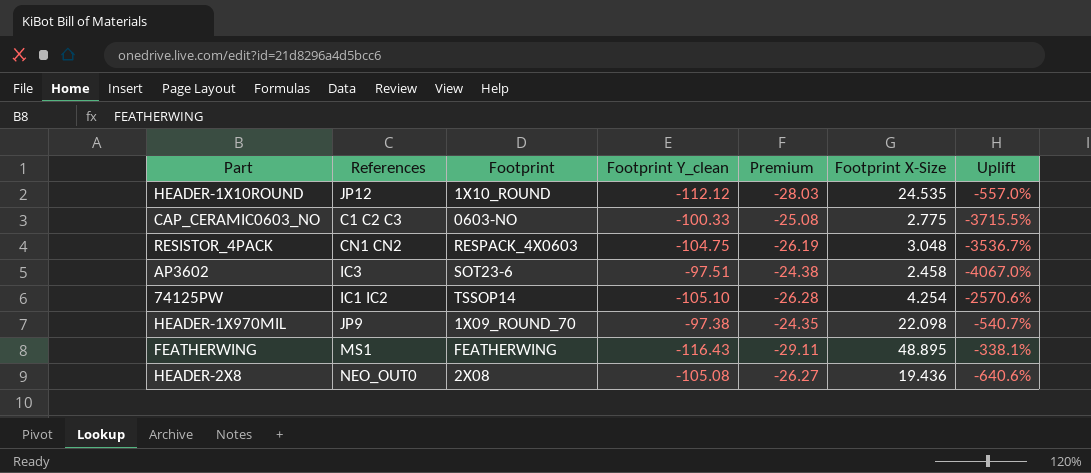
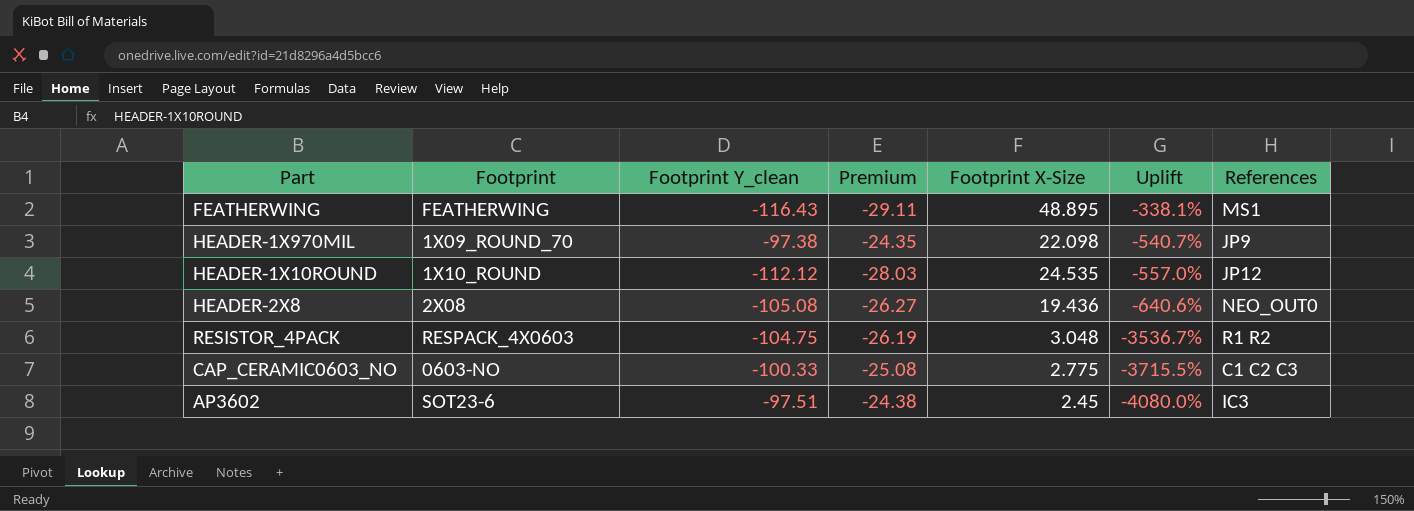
row order: none -> Uplift descending
column References | position: 2 -> 7
row 74125PW: IC1 IC2 | TSSOP14 | -105.10 | -26.28 | 4.254 | -2570.6% -> none
RESISTOR_4PACK | References: CN1 CN2 -> R1 R2
AP3602 | Footprint X-Size: 2.458 -> 2.45
AP3602 | Uplift: -4067.0% -> -4080.0%

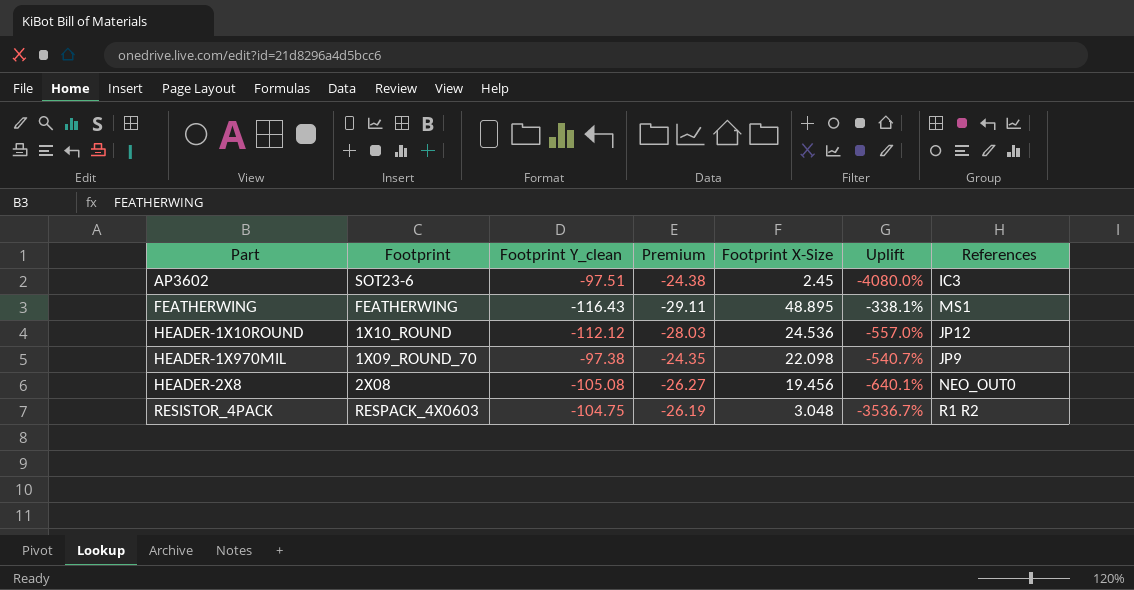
row order: Uplift descending -> Part ascending
row CAP_CERAMIC0603_NO: 0603-NO | -100.33 | -25.08 | 2.775 | -3715.5% | C1 C2 C3 -> none
HEADER-1X10ROUND | Footprint X-Size: 24.535 -> 24.536
HEADER-2X8 | Footprint X-Size: 19.436 -> 19.456
HEADER-2X8 | Uplift: -640.6% -> -640.1%

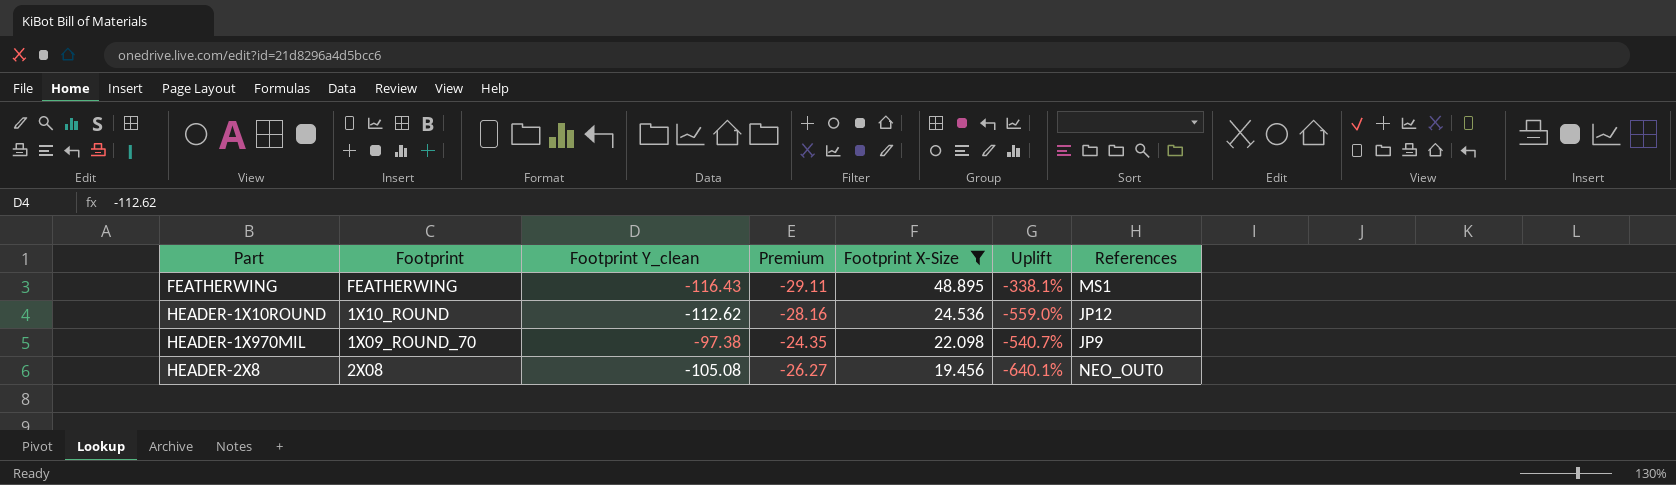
filter: none -> Footprint X-Size >= 19.456
HEADER-1X10ROUND | Footprint Y_clean: -112.12 -> -112.62
HEADER-1X10ROUND | Premium: -28.03 -> -28.16
HEADER-1X10ROUND | Uplift: -557.0% -> -559.0%

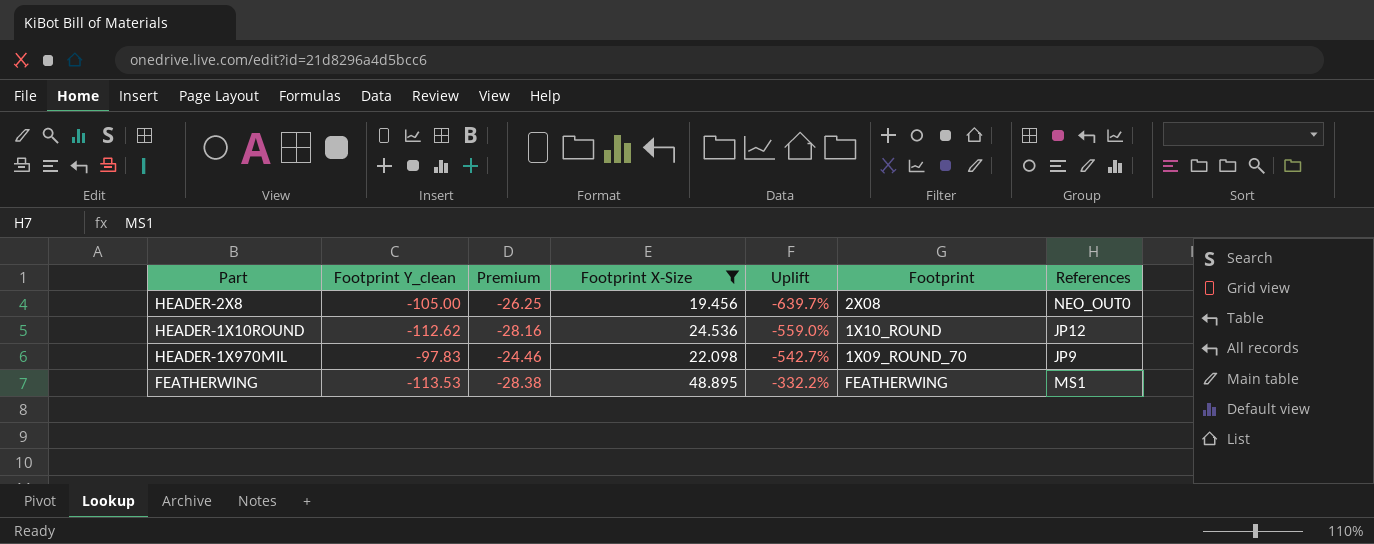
row order: Part ascending -> Uplift ascending
column Footprint | position: 2 -> 6
HEADER-2X8 | Footprint Y_clean: -105.08 -> -105.00
HEADER-2X8 | Premium: -26.27 -> -26.25
HEADER-2X8 | Uplift: -640.1% -> -639.7%
HEADER-1X970MIL | Footprint Y_clean: -97.38 -> -97.83
HEADER-1X970MIL | Premium: -24.35 -> -24.46
HEADER-1X970MIL | Uplift: -540.7% -> -542.7%
FEATHERWING | Footprint Y_clean: -116.43 -> -113.53
FEATHERWING | Premium: -29.11 -> -28.38
FEATHERWING | Uplift: -338.1% -> -332.2%

